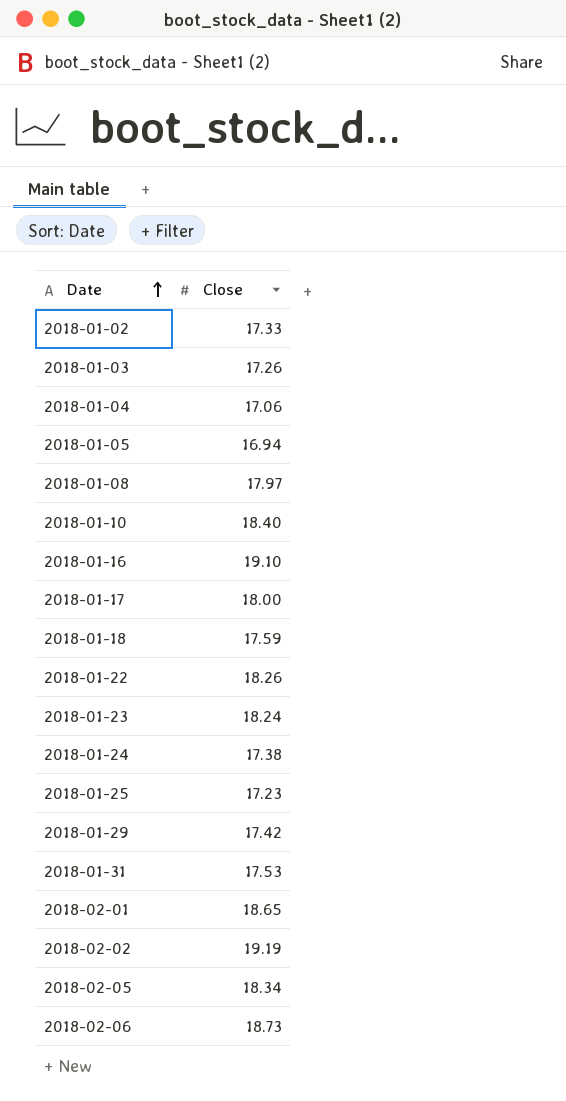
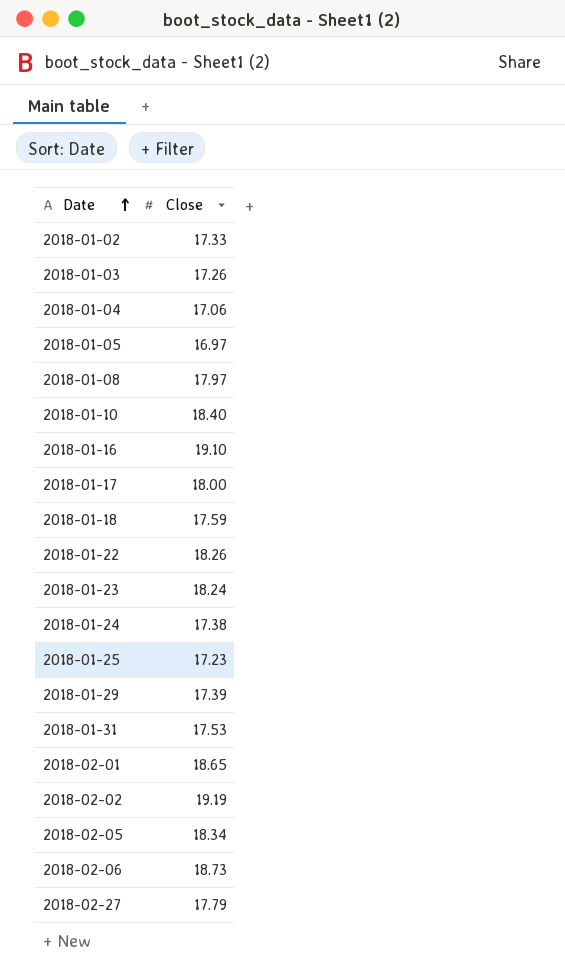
2018-01-05 | Close: 16.94 -> 16.97
2018-01-29 | Close: 17.42 -> 17.39
row 2018-02-27: none -> 17.79

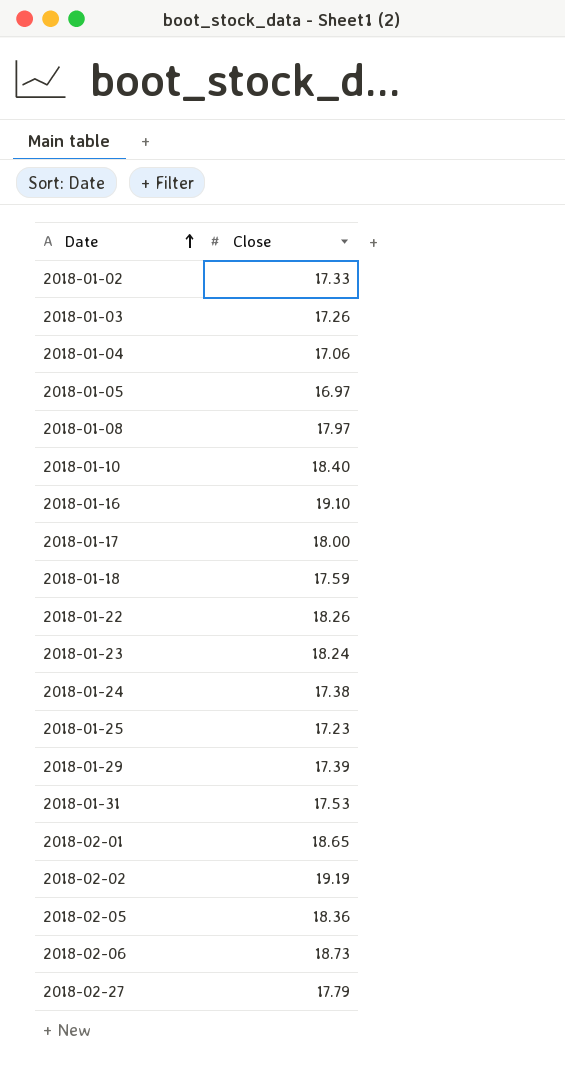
2018-02-05 | Close: 18.34 -> 18.36

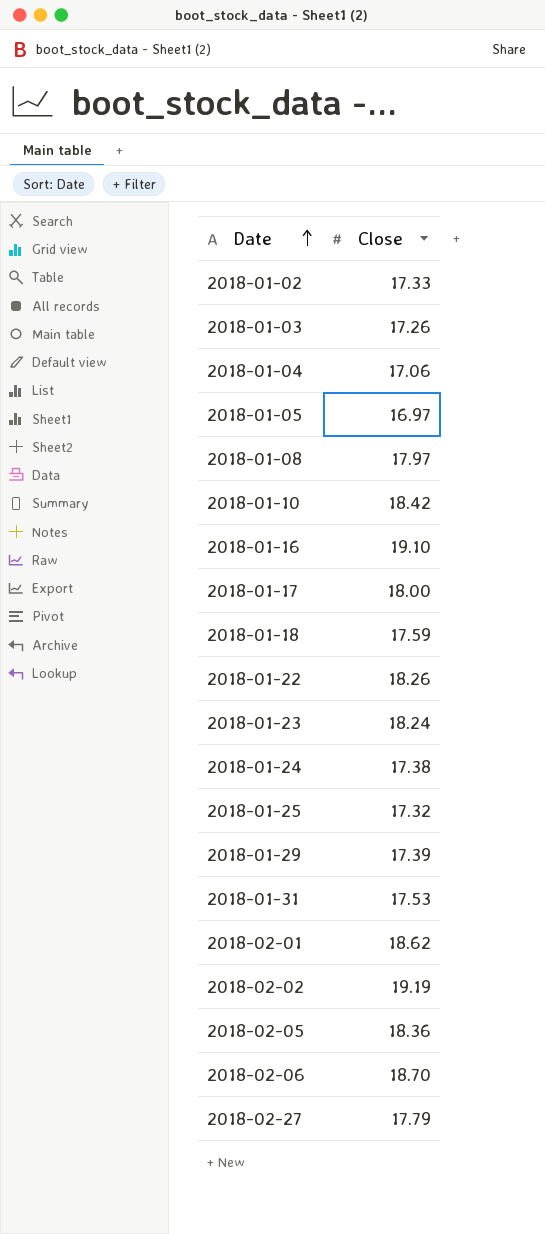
2018-01-10 | Close: 18.40 -> 18.42
2018-01-25 | Close: 17.23 -> 17.32
2018-02-01 | Close: 18.65 -> 18.62
2018-02-06 | Close: 18.73 -> 18.70

